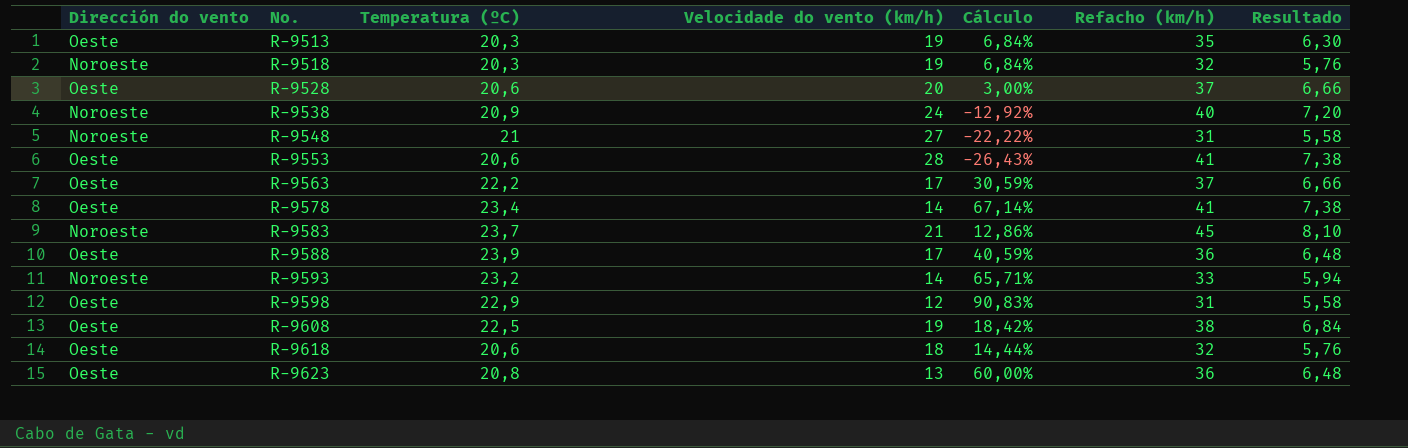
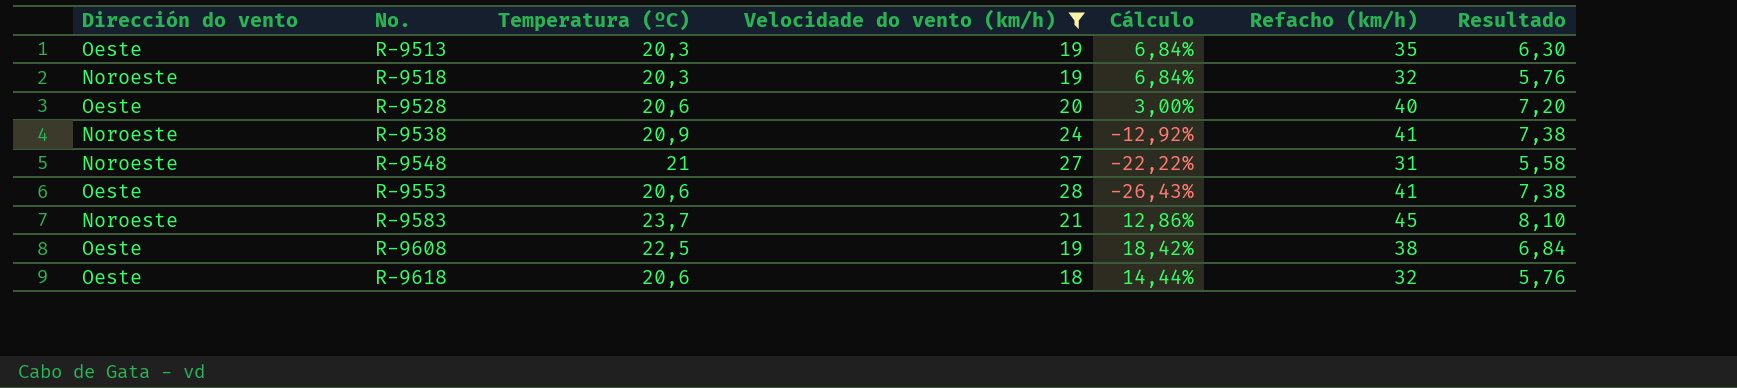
filter: none -> Velocidade do vento (km/h) >= 18
R-9528 | Refacho (km/h): 37 -> 40
R-9528 | Resultado: 6,66 -> 7,20
R-9538 | Refacho (km/h): 40 -> 41
R-9538 | Resultado: 7,20 -> 7,38

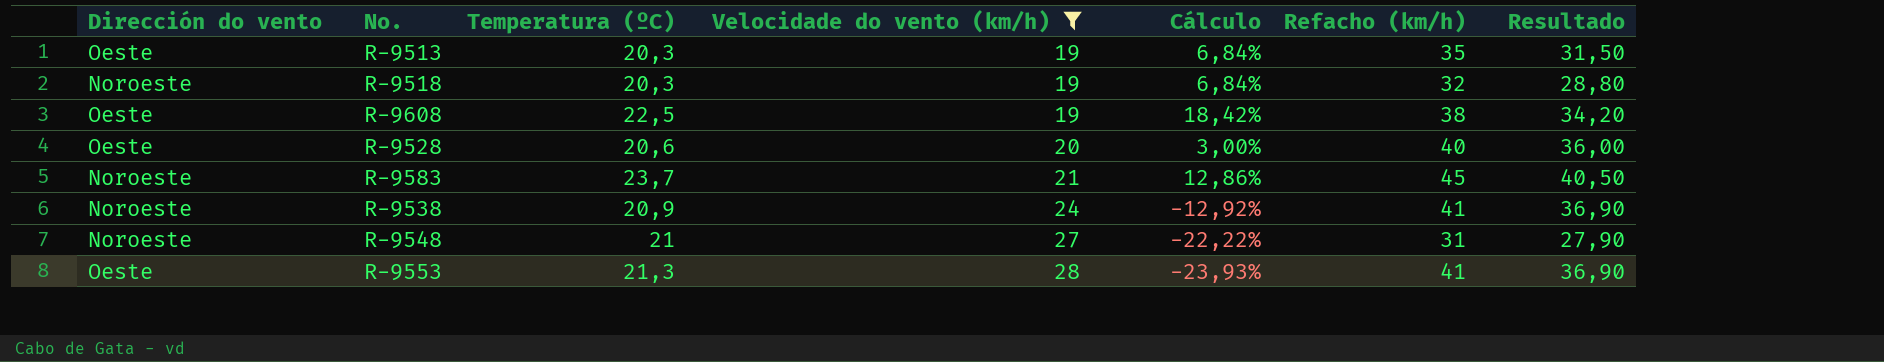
row order: No. ascending -> Velocidade do vento (km/h) ascending
column Resultado | formula: [Refacho (km/h)] * 0,18 -> [Refacho (km/h)] * 0,9
row R-9618: Oeste | 20,6 | 18 | 14,44% | 32 | 5,76 -> none
R-9553 | Temperatura (ºC): 20,6 -> 21,3
R-9553 | Cálculo: -26,43% -> -23,93%

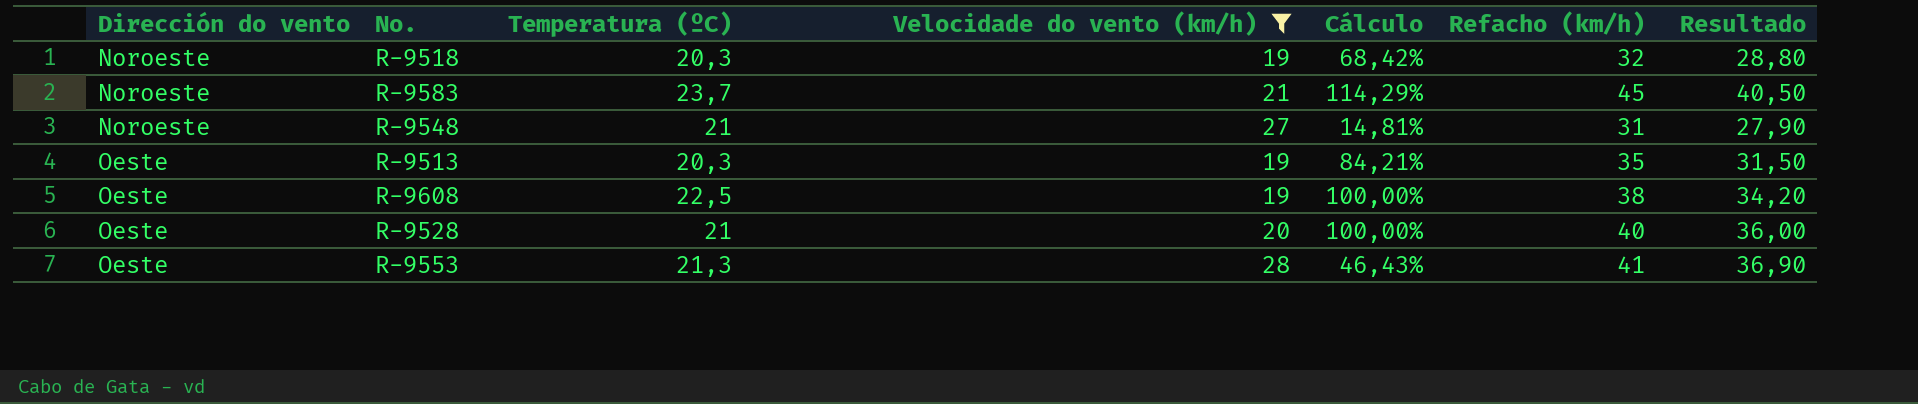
row order: Velocidade do vento (km/h) ascending -> Dirección do vento ascending
column Cálculo | formula: ([Temperatura (ºC)] - [Velocidade do vento (km/h)]) / [Velocidade do vento (km/h)] -> ([Refacho (km/h)] - [Velocidade do vento (km/h)]) / [Velocidade do vento (km/h)]
row R-9538: Noroeste | 20,9 | 24 | -12,92% | 41 | 36,90 -> none
R-9528 | Temperatura (ºC): 20,6 -> 21

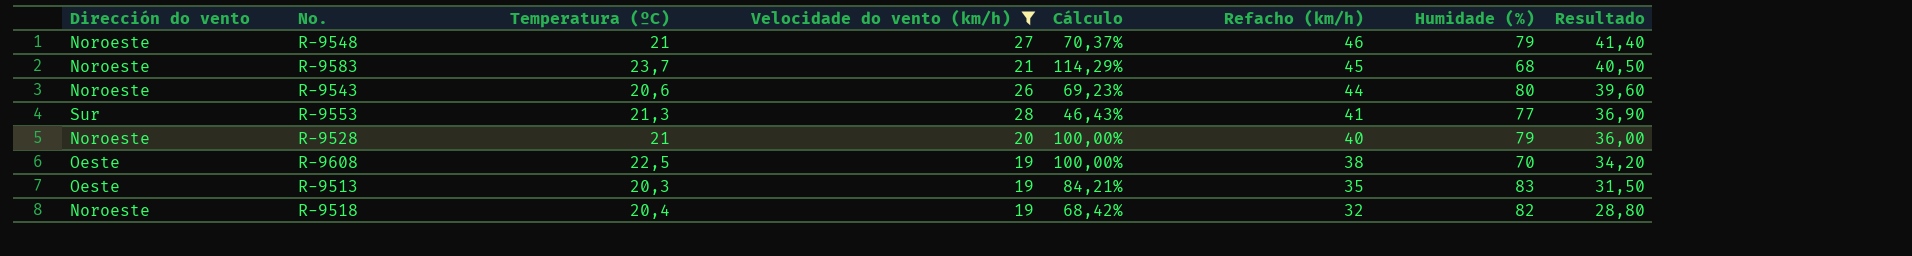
row order: Dirección do vento ascending -> Refacho (km/h) descending
column Humidade (%) | position: none -> 7
R-9548 | Cálculo: 14,81% -> 70,37%
R-9548 | Refacho (km/h): 31 -> 46
R-9548 | Resultado: 27,90 -> 41,40
row R-9543: none -> Noroeste | 20,6 | 26 | 69,23% | 44 | 80 | 39,60
R-9553 | Dirección do vento: Oeste -> Sur
R-9528 | Dirección do vento: Oeste -> Noroeste
R-9518 | Temperatura (ºC): 20,3 -> 20,4

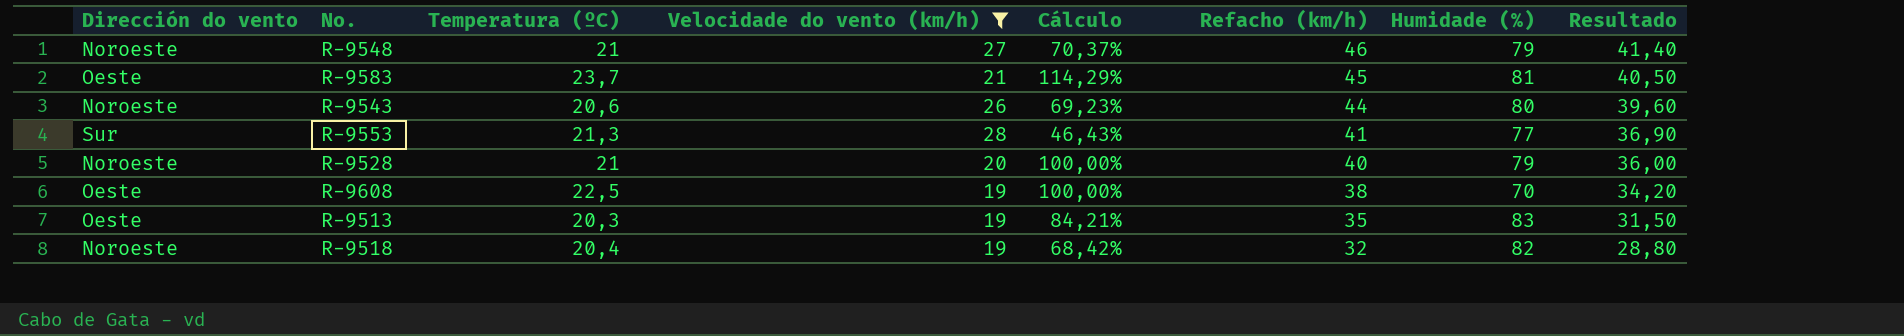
R-9583 | Dirección do vento: Noroeste -> Oeste
R-9583 | Humidade (%): 68 -> 81

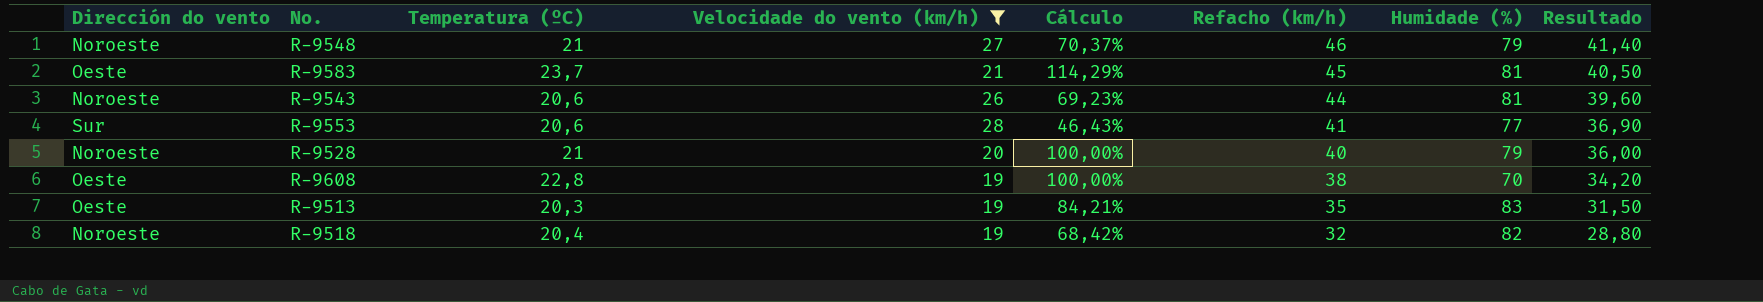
R-9543 | Humidade (%): 80 -> 81
R-9553 | Temperatura (ºC): 21,3 -> 20,6
R-9608 | Temperatura (ºC): 22,5 -> 22,8

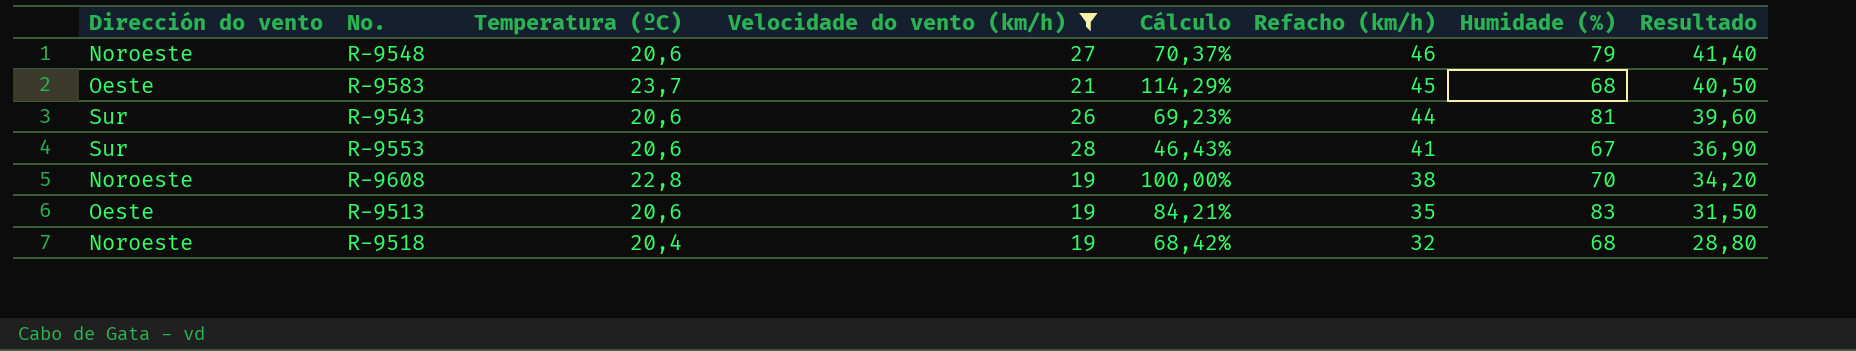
row R-9528: Noroeste | 21 | 20 | 100,00% | 40 | 79 | 36,00 -> none
R-9548 | Temperatura (ºC): 21 -> 20,6
R-9583 | Humidade (%): 81 -> 68
R-9543 | Dirección do vento: Noroeste -> Sur
R-9553 | Humidade (%): 77 -> 67
R-9608 | Dirección do vento: Oeste -> Noroeste
R-9513 | Temperatura (ºC): 20,3 -> 20,6
R-9518 | Humidade (%): 82 -> 68

